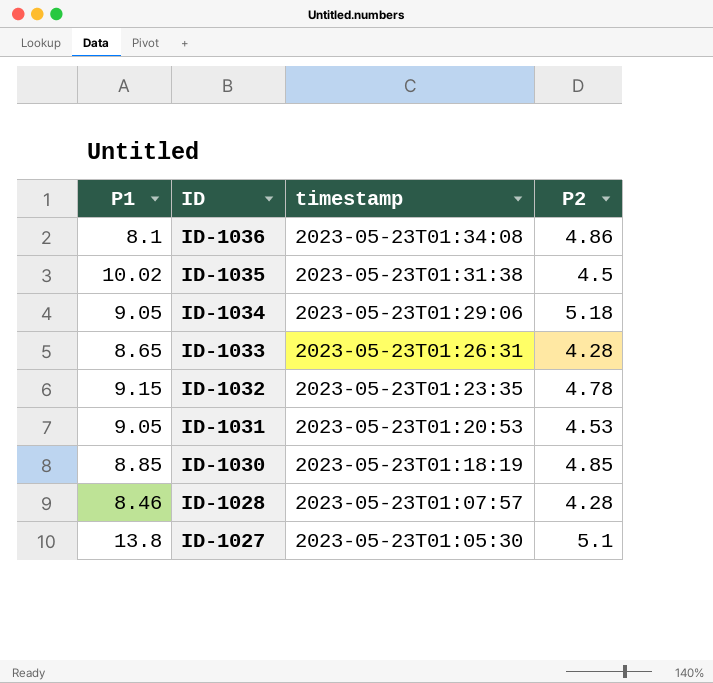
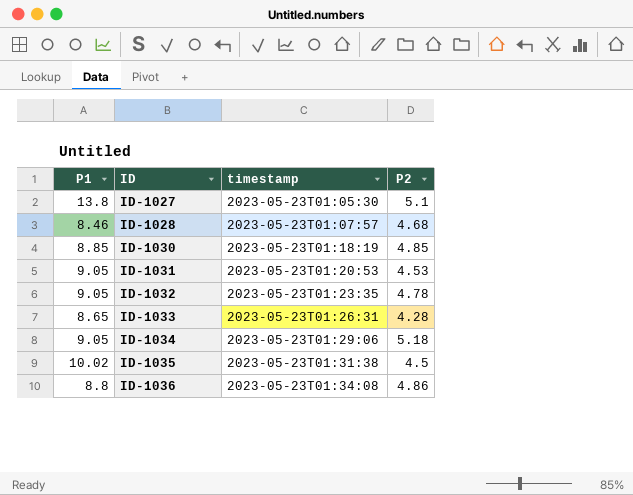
row order: ID descending -> ID ascending
ID-1028 | P2: 4.28 -> 4.68
ID-1032 | P1: 9.15 -> 9.05
ID-1036 | P1: 8.1 -> 8.8

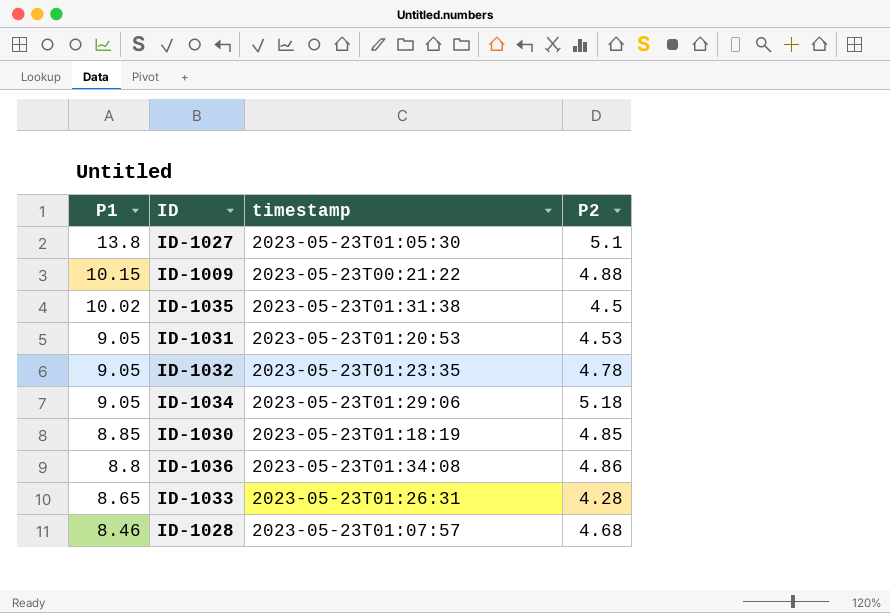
row order: ID ascending -> P1 descending
row ID-1009: none -> 10.15 | 2023-05-23T00:21:22 | 4.88

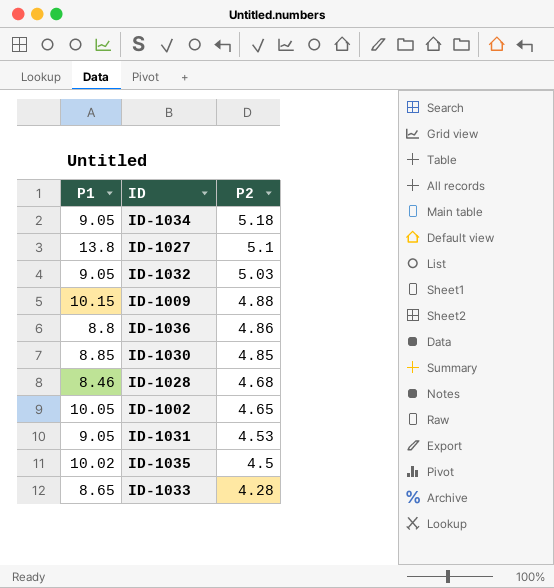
row order: P1 descending -> P2 descending
column timestamp | position: 3 -> none
ID-1032 | P2: 4.78 -> 5.03
row ID-1002: none -> 10.05 | 4.65

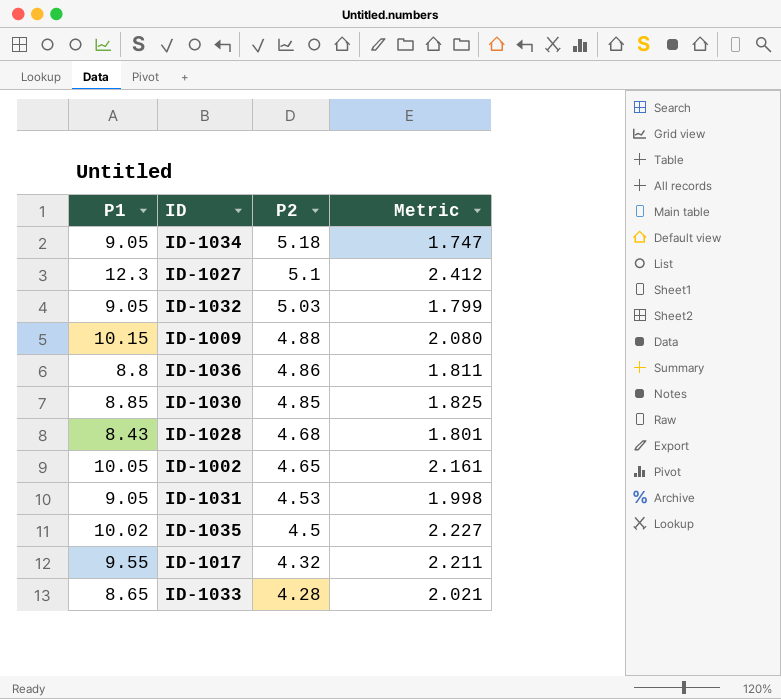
column Metric | formula: none -> [P1] / [P2]
ID-1027 | P1: 13.8 -> 12.3
ID-1028 | P1: 8.46 -> 8.43
row ID-1017: none -> 9.55 | 4.32 | 2.211

